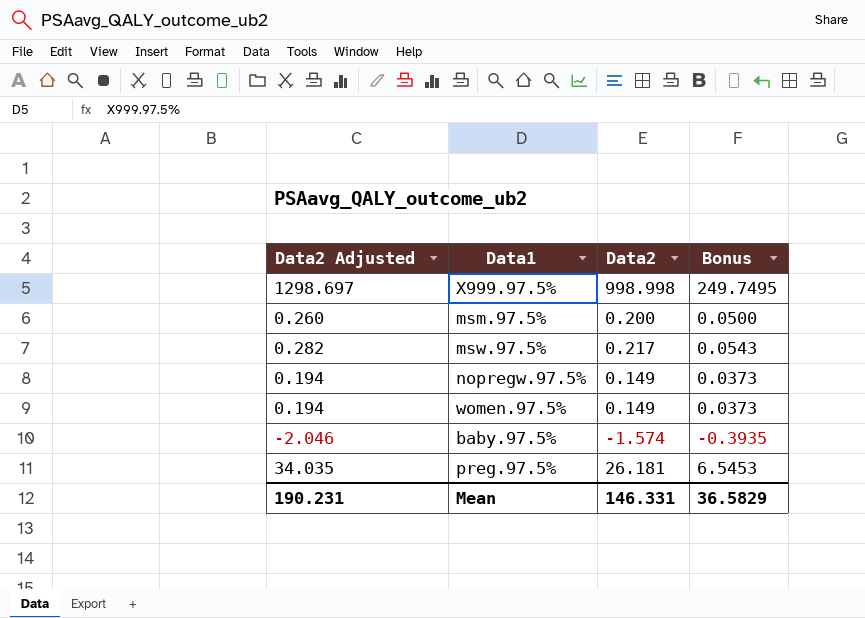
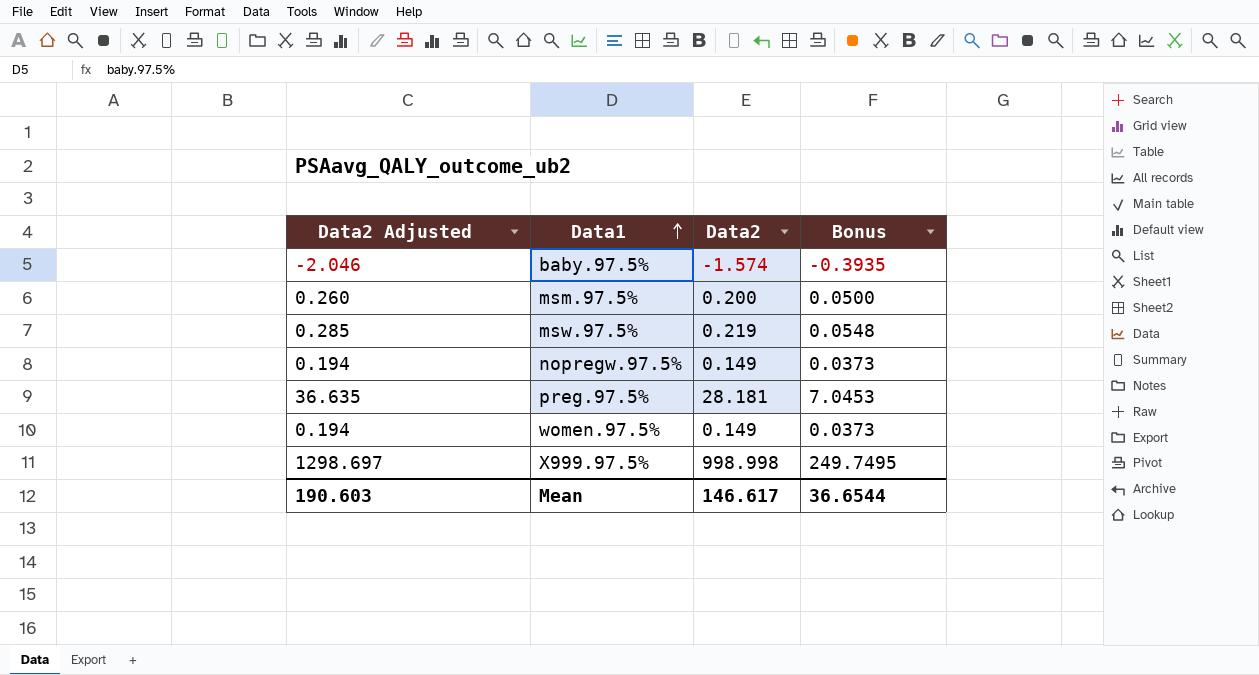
row order: none -> Data1 ascending
msw.97.5% | Data2 Adjusted: 0.282 -> 0.285
msw.97.5% | Data2: 0.217 -> 0.219
msw.97.5% | Bonus: 0.0543 -> 0.0548
preg.97.5% | Data2 Adjusted: 34.035 -> 36.635
preg.97.5% | Data2: 26.181 -> 28.181
preg.97.5% | Bonus: 6.5453 -> 7.0453
Mean | Data2 Adjusted: 190.231 -> 190.603
Mean | Data2: 146.331 -> 146.617
Mean | Bonus: 36.5829 -> 36.6544

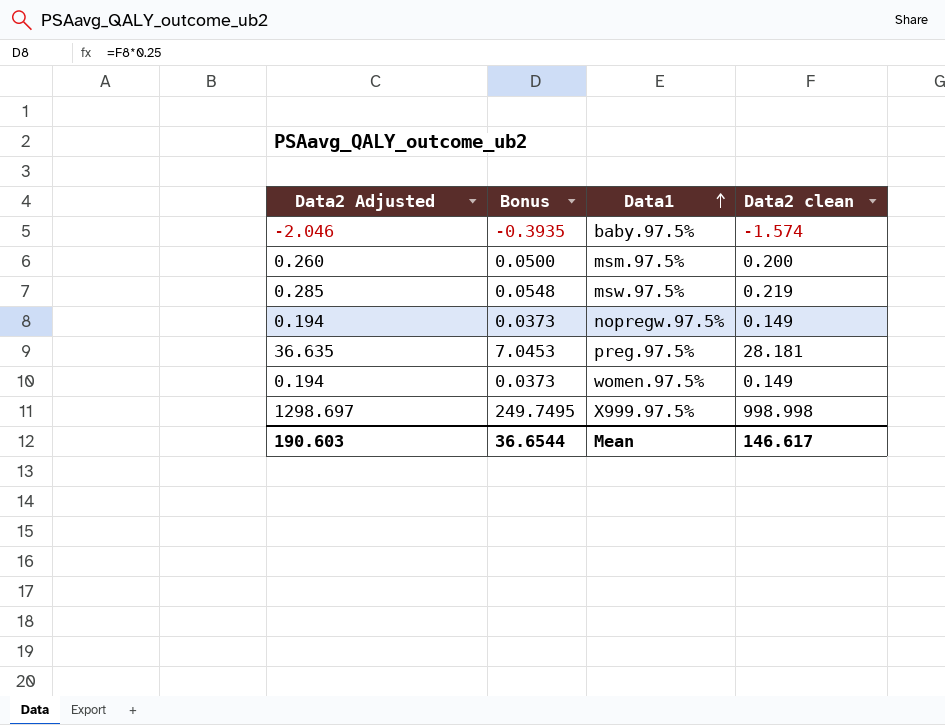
column Bonus | position: 4 -> 2
column name: Data2 -> Data2 clean

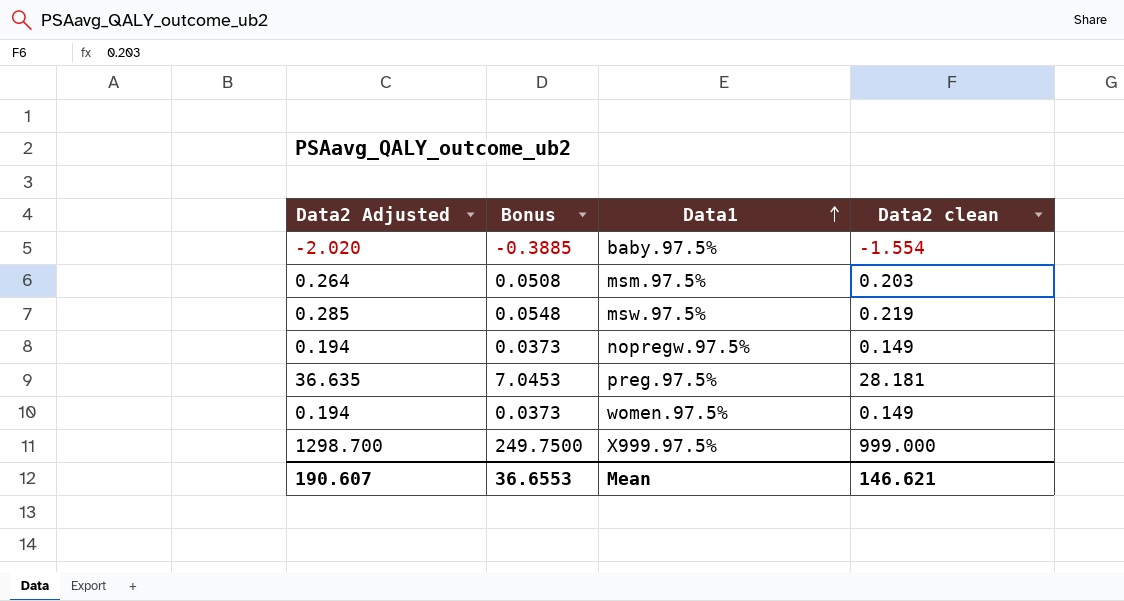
baby.97.5% | Data2 Adjusted: -2.046 -> -2.020
baby.97.5% | Bonus: -0.3935 -> -0.3885
baby.97.5% | Data2 clean: -1.574 -> -1.554
msm.97.5% | Data2 Adjusted: 0.260 -> 0.264
msm.97.5% | Bonus: 0.0500 -> 0.0508
msm.97.5% | Data2 clean: 0.200 -> 0.203
X999.97.5% | Data2 Adjusted: 1298.697 -> 1298.700
X999.97.5% | Bonus: 249.7495 -> 249.7500
X999.97.5% | Data2 clean: 998.998 -> 999.000
Mean | Data2 Adjusted: 190.603 -> 190.607
Mean | Bonus: 36.6544 -> 36.6553
Mean | Data2 clean: 146.617 -> 146.621

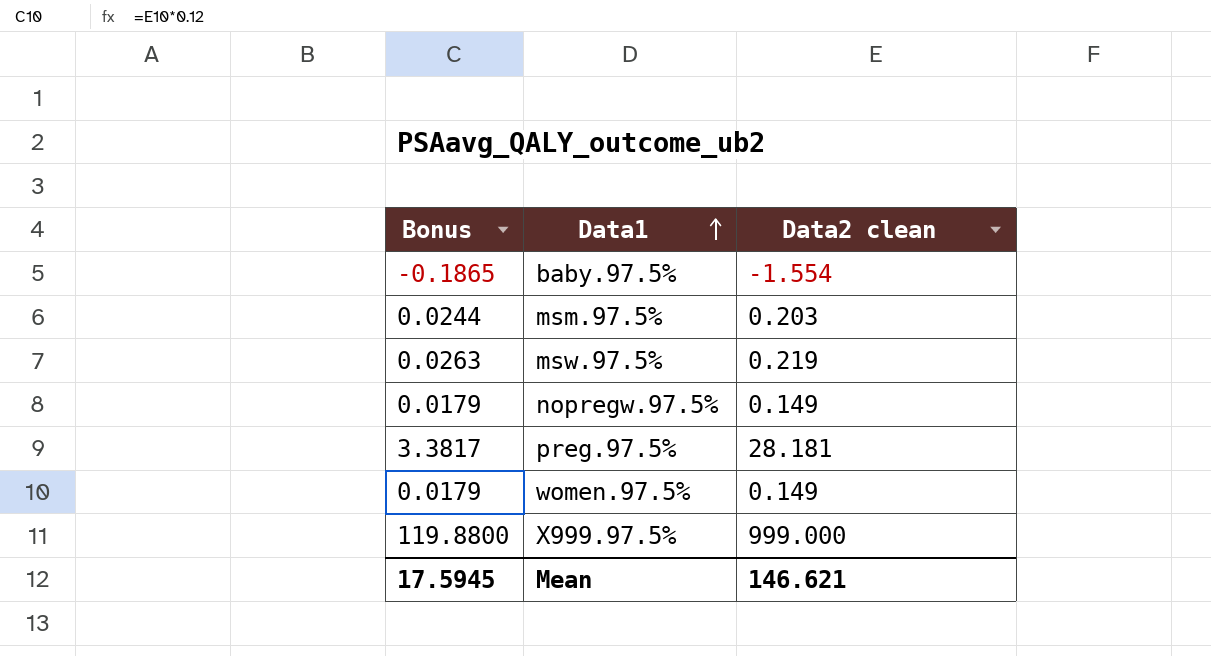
column Data2 Adjusted | formula: [Data2 clean] * 1.3 -> none
column Bonus | formula: [Data2 clean] * 0.25 -> [Data2 clean] * 0.12
Mean | Bonus: 36.6553 -> 17.5945

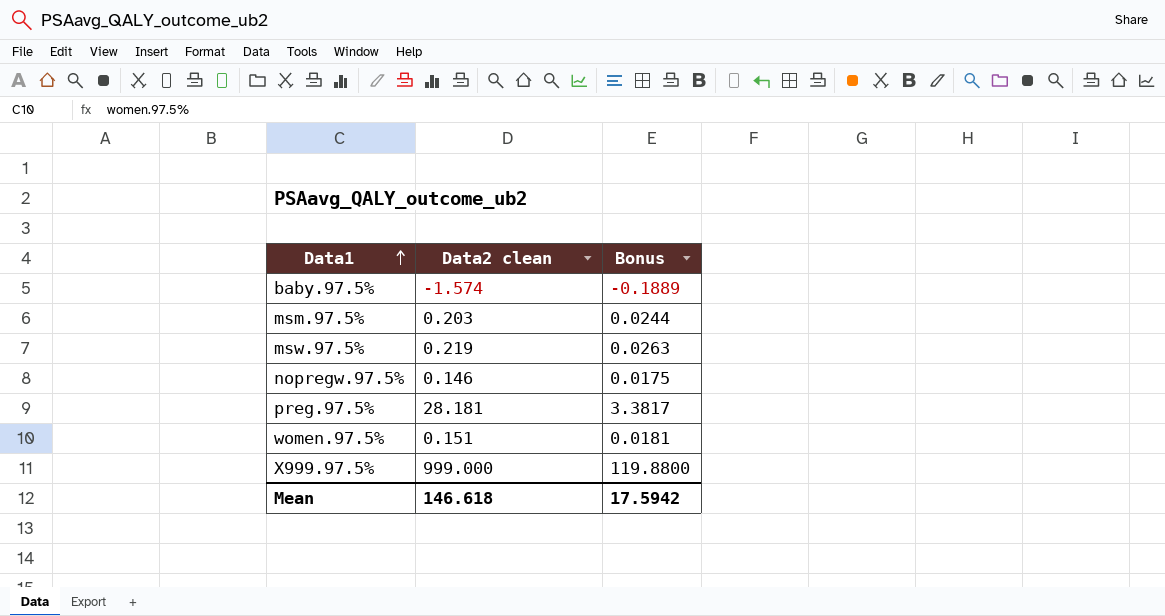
column Bonus | position: 1 -> 3
baby.97.5% | Data2 clean: -1.554 -> -1.574
baby.97.5% | Bonus: -0.1865 -> -0.1889
nopregw.97.5% | Data2 clean: 0.149 -> 0.146
nopregw.97.5% | Bonus: 0.0179 -> 0.0175
women.97.5% | Data2 clean: 0.149 -> 0.151
women.97.5% | Bonus: 0.0179 -> 0.0181
Mean | Data2 clean: 146.621 -> 146.618
Mean | Bonus: 17.5945 -> 17.5942

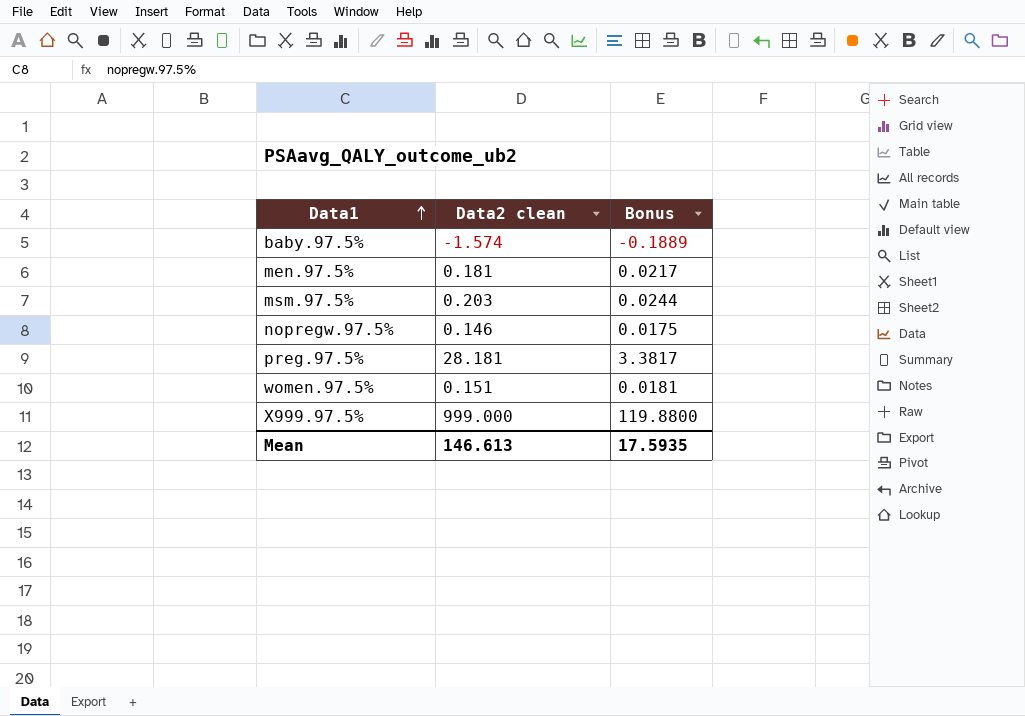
row msw.97.5%: 0.219 | 0.0263 -> none
row men.97.5%: none -> 0.181 | 0.0217
Mean | Data2 clean: 146.618 -> 146.613
Mean | Bonus: 17.5942 -> 17.5935

